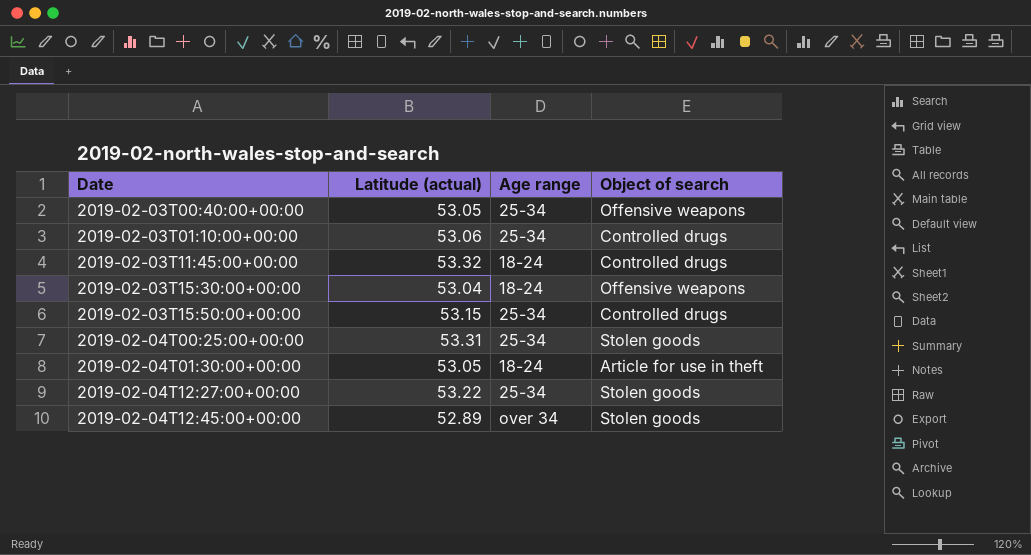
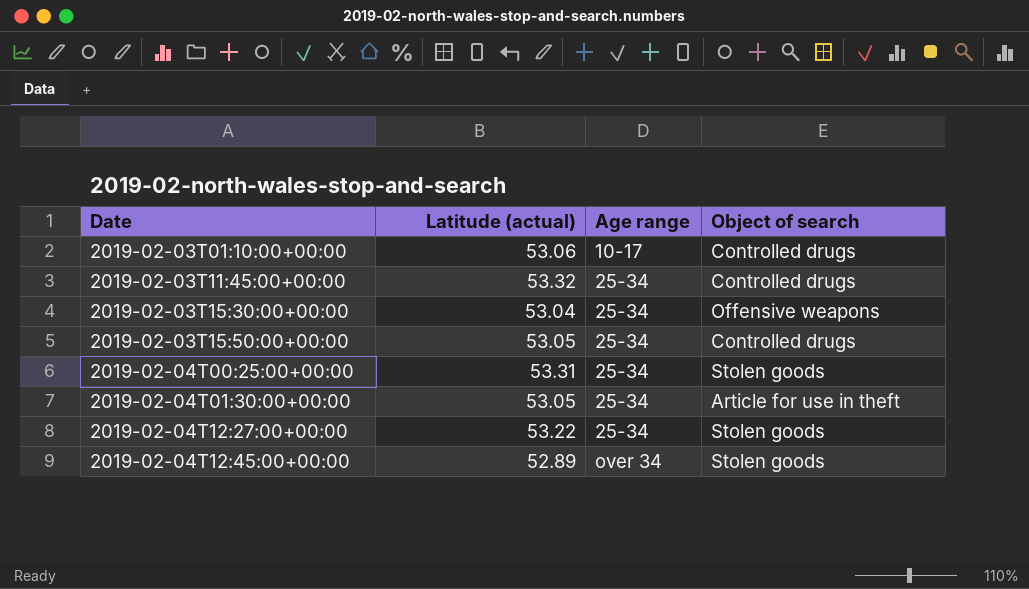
row 2019-02-03T00:40:00+00:00: 53.05 | 25-34 | Offensive weapons -> none
2019-02-03T01:10:00+00:00 | Age range: 25-34 -> 10-17
2019-02-03T11:45:00+00:00 | Age range: 18-24 -> 25-34
2019-02-03T15:30:00+00:00 | Age range: 18-24 -> 25-34
2019-02-03T15:50:00+00:00 | Latitude (actual): 53.15 -> 53.05
2019-02-04T01:30:00+00:00 | Age range: 18-24 -> 25-34

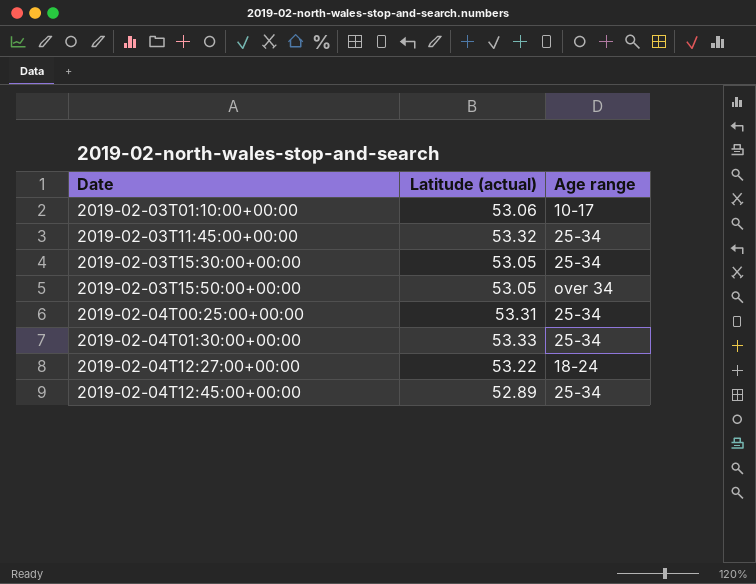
column Object of search | position: 4 -> none
2019-02-03T15:30:00+00:00 | Latitude (actual): 53.04 -> 53.05
2019-02-03T15:50:00+00:00 | Age range: 25-34 -> over 34
2019-02-04T01:30:00+00:00 | Latitude (actual): 53.05 -> 53.33
2019-02-04T12:27:00+00:00 | Age range: 25-34 -> 18-24
2019-02-04T12:45:00+00:00 | Age range: over 34 -> 25-34

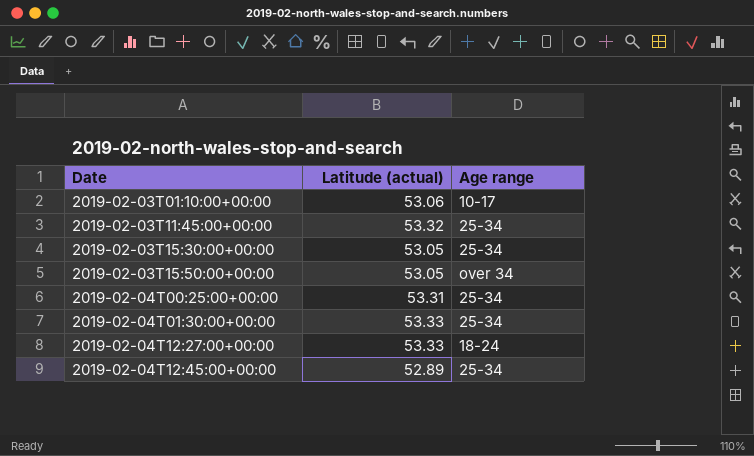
2019-02-04T12:27:00+00:00 | Latitude (actual): 53.22 -> 53.33

